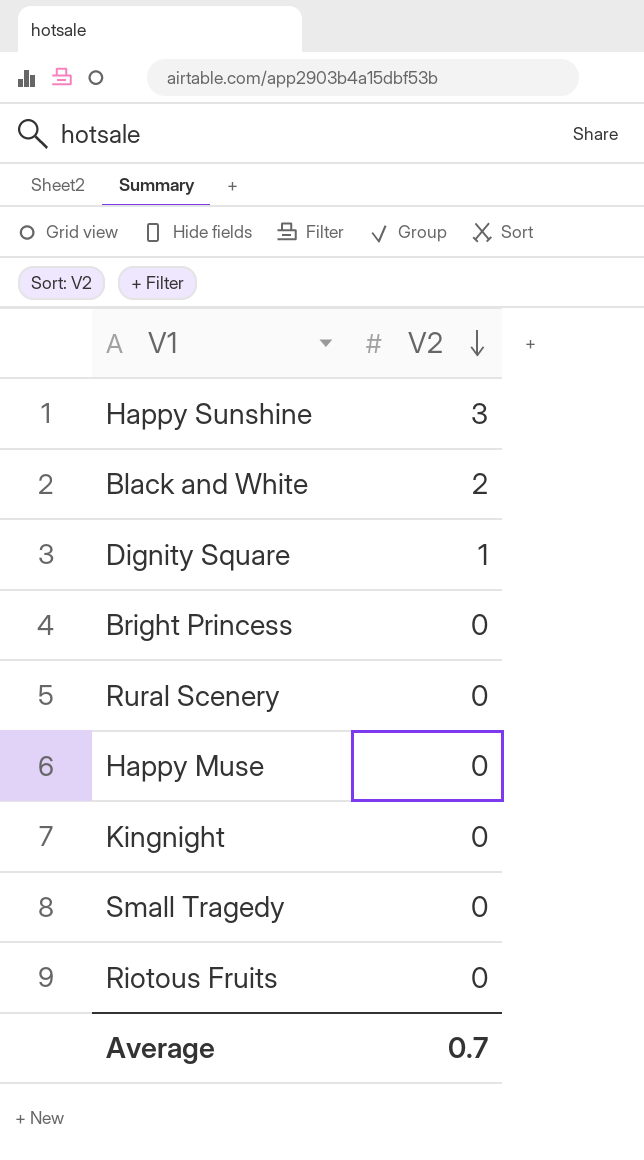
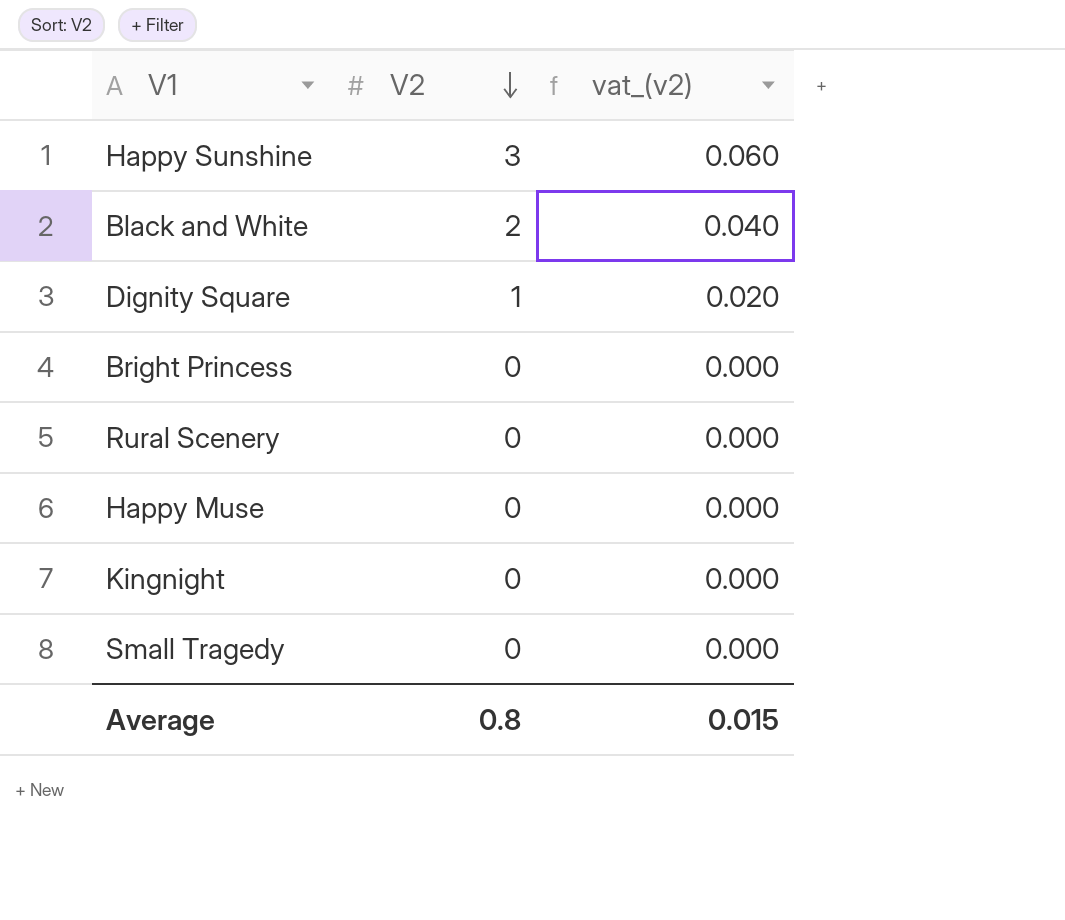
column vat_(v2) | formula: none -> [V2] * 0.02
row Riotous Fruits: 0 -> none
Average | V2: 0.7 -> 0.8

